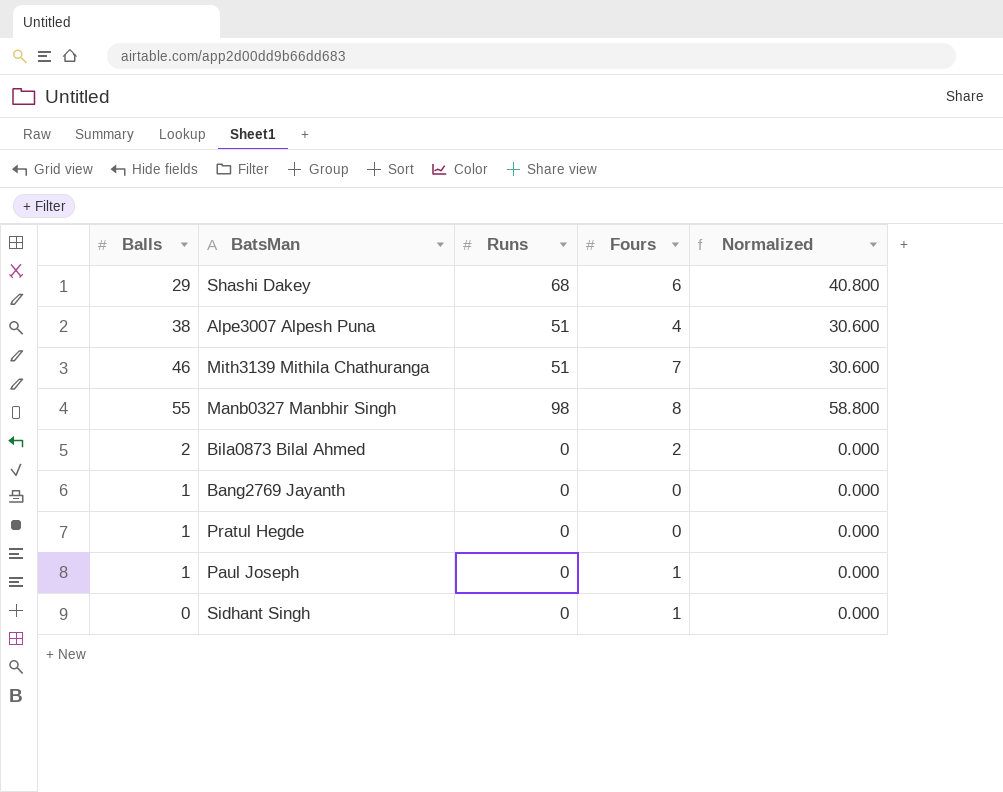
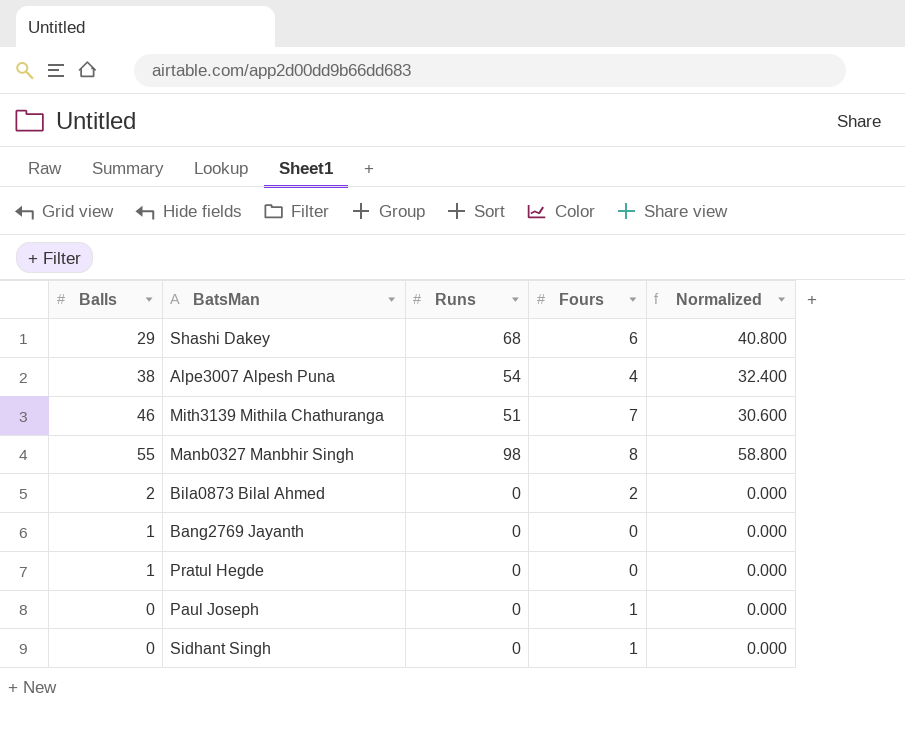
Alpe3007 Alpesh Puna | Runs: 51 -> 54
Alpe3007 Alpesh Puna | Normalized: 30.600 -> 32.400
Paul Joseph | Balls: 1 -> 0

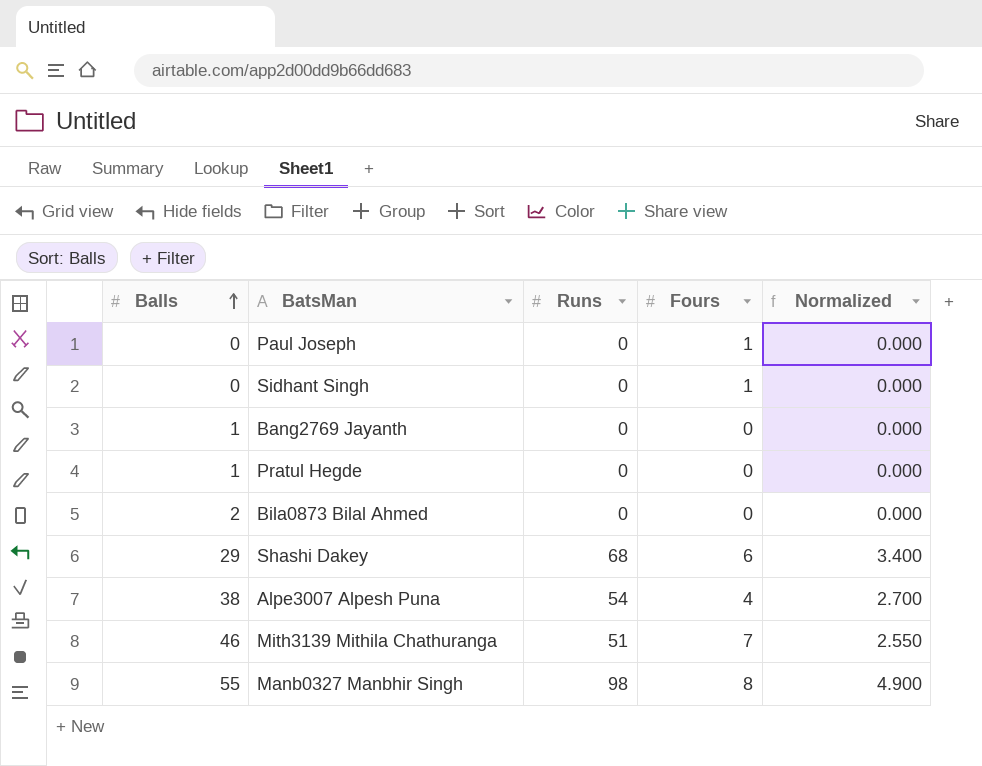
row order: none -> Balls ascending
column Normalized | formula: [Runs] * 0.6 -> [Runs] * 0.05
Bila0873 Bilal Ahmed | Fours: 2 -> 0

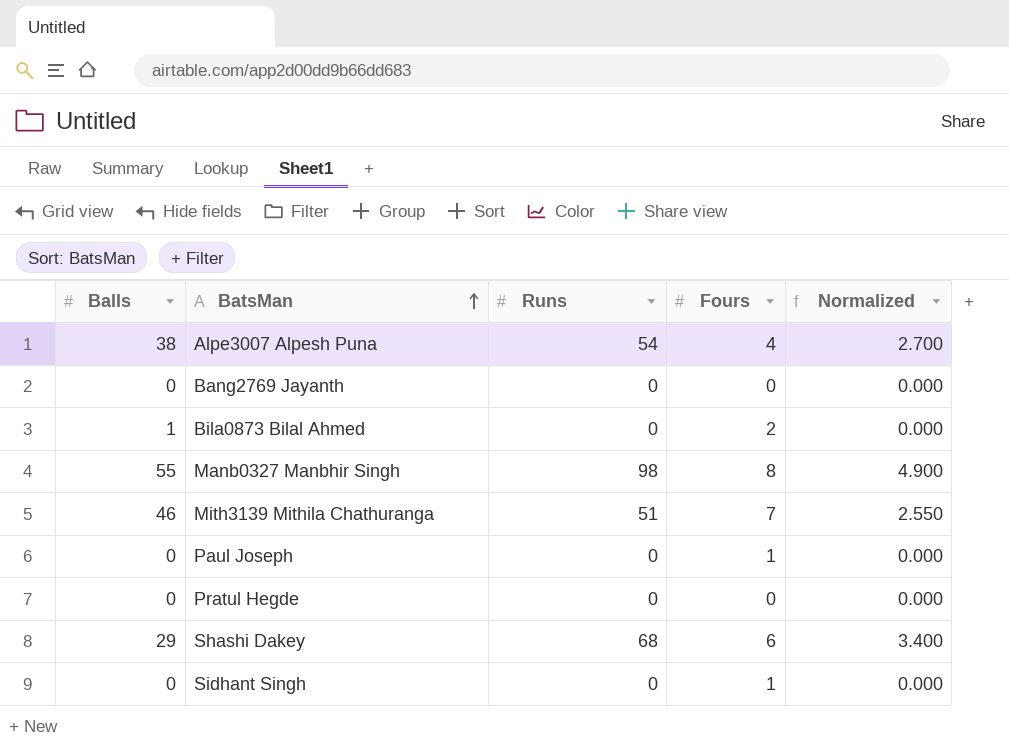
row order: Balls ascending -> BatsMan ascending
Bang2769 Jayanth | Balls: 1 -> 0
Bila0873 Bilal Ahmed | Balls: 2 -> 1
Bila0873 Bilal Ahmed | Fours: 0 -> 2
Pratul Hegde | Balls: 1 -> 0

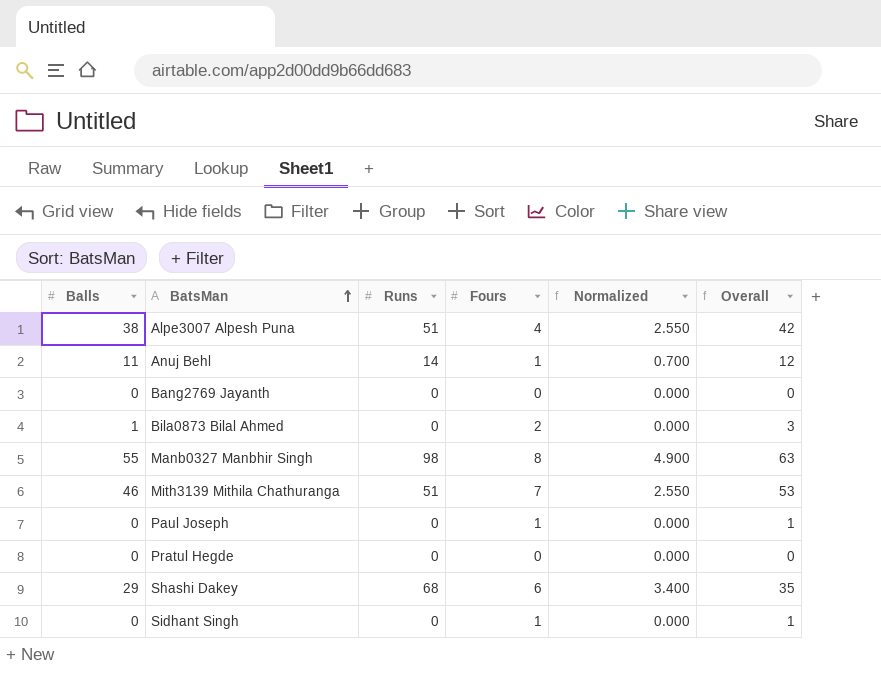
column Overall | formula: none -> [Balls] + [Fours]
Alpe3007 Alpesh Puna | Runs: 54 -> 51
Alpe3007 Alpesh Puna | Normalized: 2.700 -> 2.550
row Anuj Behl: none -> 11 | 14 | 1 | 0.700 | 12

